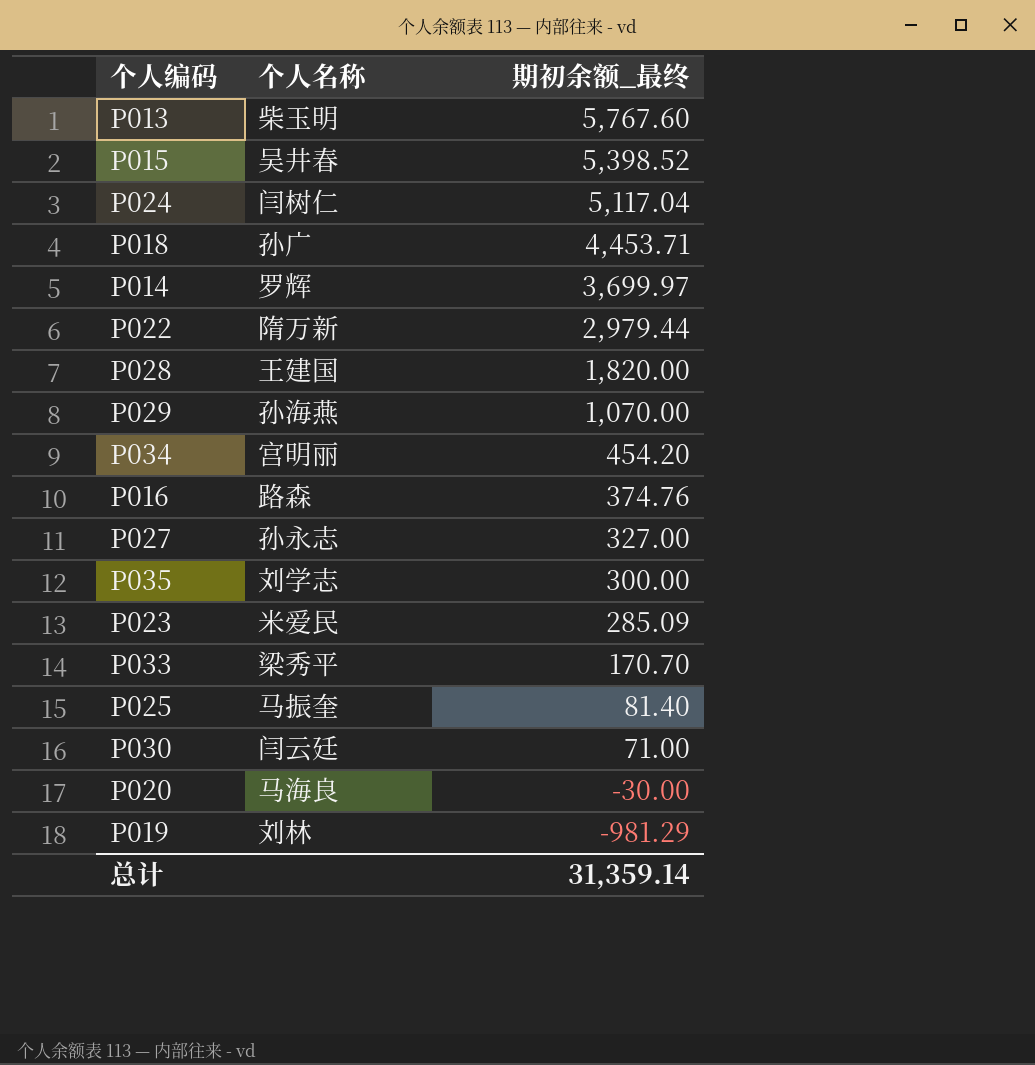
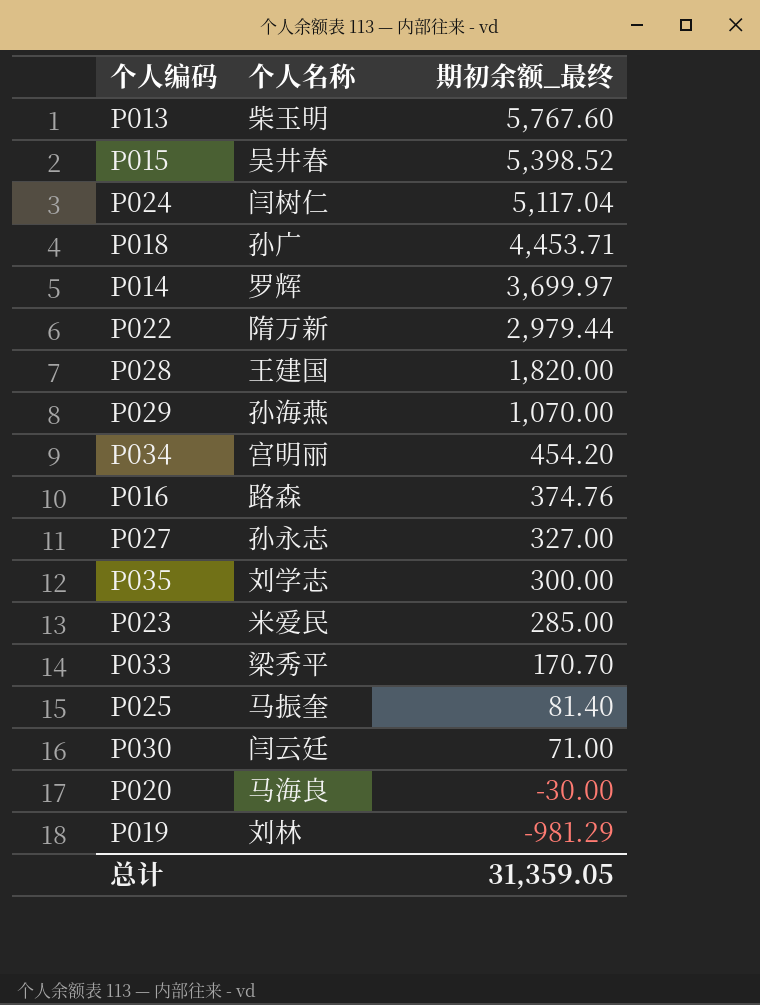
P023 | 期初余额_最终: 285.09 -> 285.00
总计 | 期初余额_最终: 31,359.14 -> 31,359.05

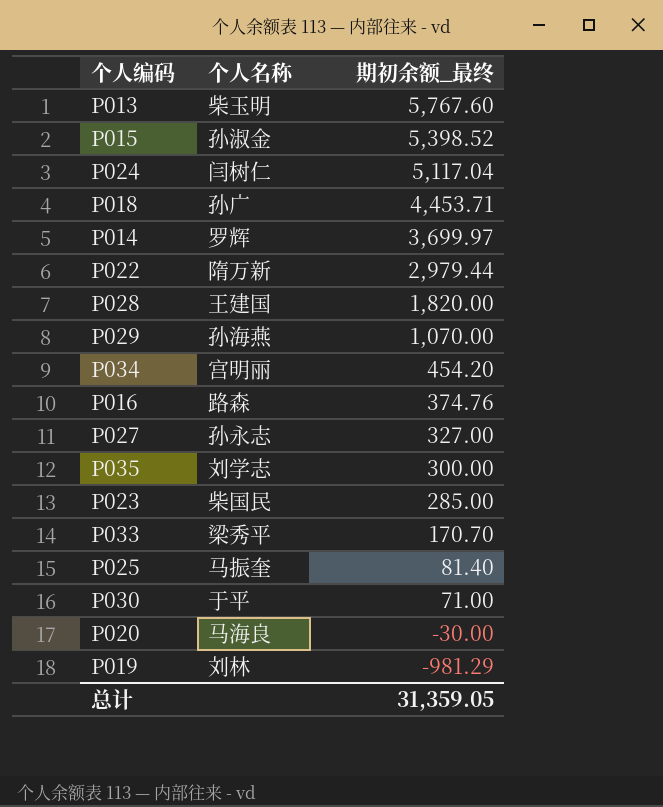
P015 | 个人名称: 吴井春 -> 孙淑金
P023 | 个人名称: 米爱民 -> 柴国民
P030 | 个人名称: 闫云廷 -> 于平

